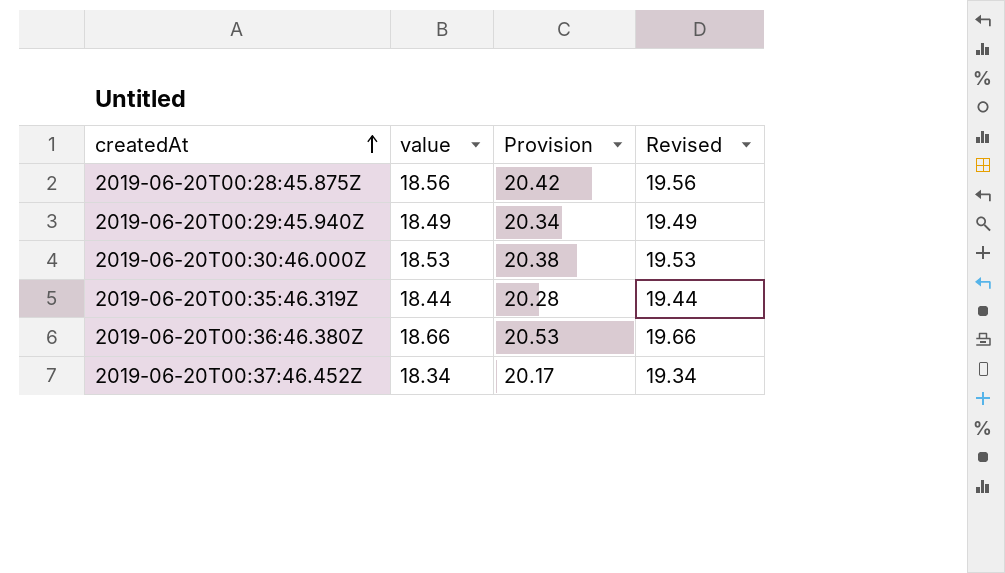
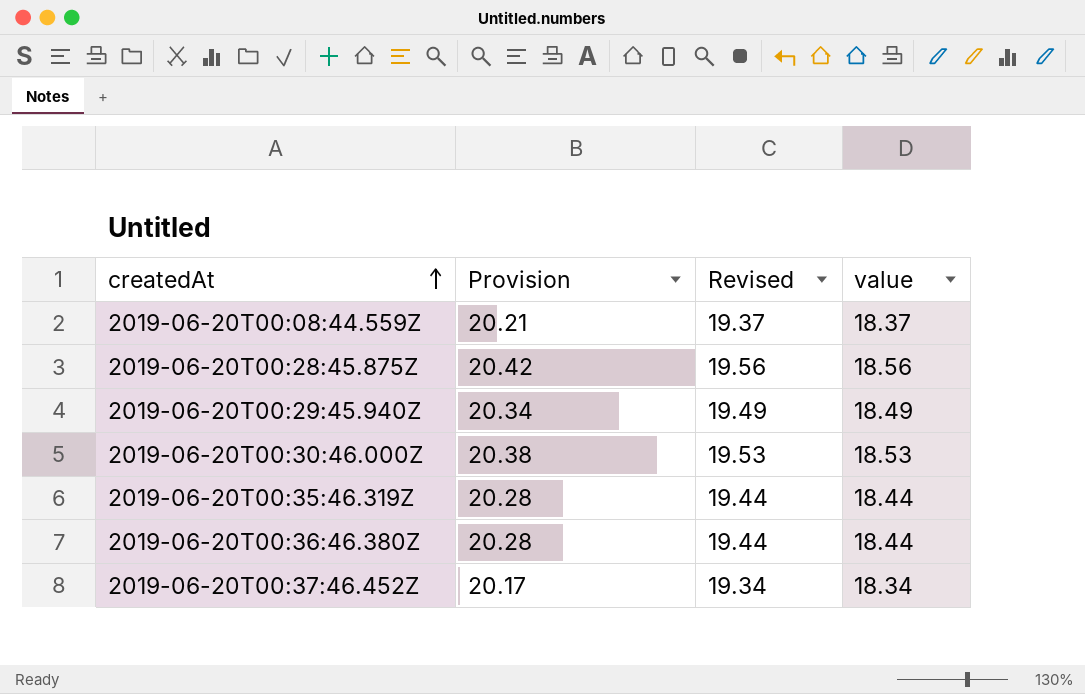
column value | position: 2 -> 4
row 2019-06-20T00:08:44.559Z: none -> 20.21 | 19.37 | 18.37
2019-06-20T00:36:46.380Z | Provision: 20.53 -> 20.28
2019-06-20T00:36:46.380Z | Revised: 19.66 -> 19.44
2019-06-20T00:36:46.380Z | value: 18.66 -> 18.44

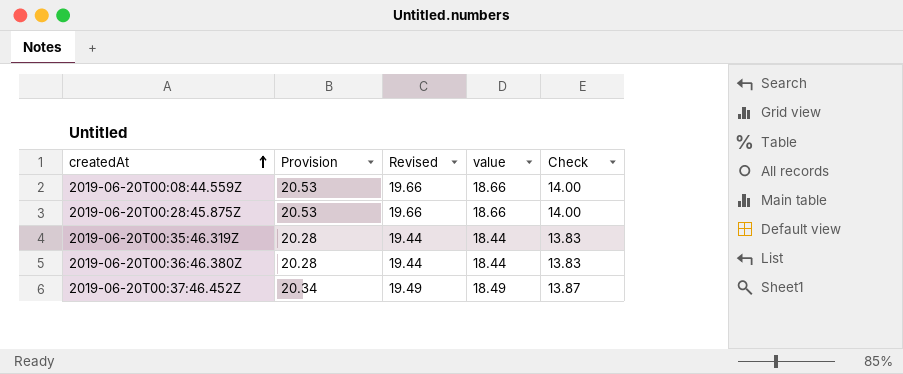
column Check | formula: none -> [value] * 0.75
row 2019-06-20T00:29:45.940Z: 20.34 | 19.49 | 18.49 -> none
row 2019-06-20T00:30:46.000Z: 20.38 | 19.53 | 18.53 -> none
2019-06-20T00:08:44.559Z | Provision: 20.21 -> 20.53
2019-06-20T00:08:44.559Z | Revised: 19.37 -> 19.66
2019-06-20T00:08:44.559Z | value: 18.37 -> 18.66
2019-06-20T00:28:45.875Z | Provision: 20.42 -> 20.53
2019-06-20T00:28:45.875Z | Revised: 19.56 -> 19.66
2019-06-20T00:28:45.875Z | value: 18.56 -> 18.66
2019-06-20T00:37:46.452Z | Provision: 20.17 -> 20.34
2019-06-20T00:37:46.452Z | Revised: 19.34 -> 19.49
2019-06-20T00:37:46.452Z | value: 18.34 -> 18.49

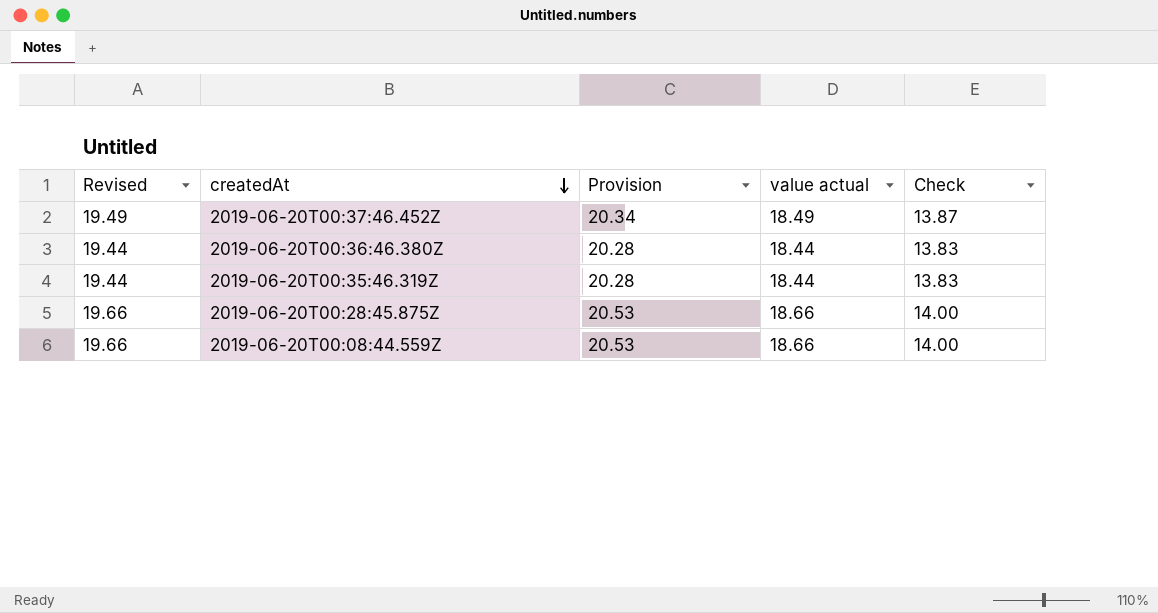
row order: createdAt ascending -> createdAt descending
column Revised | position: 3 -> 1
column name: value -> value actual

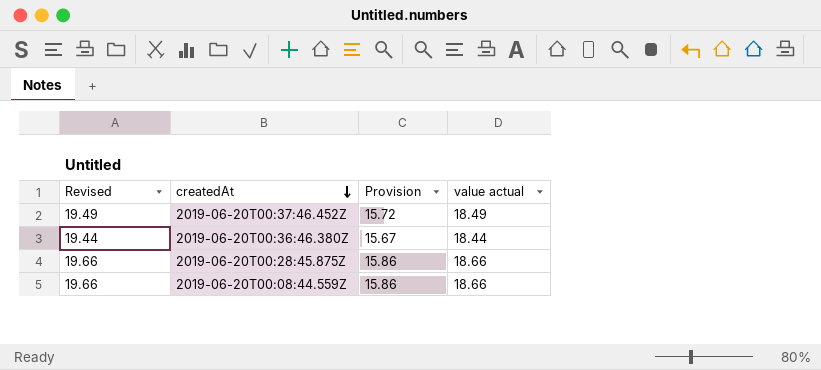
column Check | formula: [value actual] * 0.75 -> none
column Provision | formula: [value actual] * 1.1 -> [value actual] * 0.85
row 2019-06-20T00:35:46.319Z: 19.44 | 20.28 | 18.44 | 13.83 -> none

